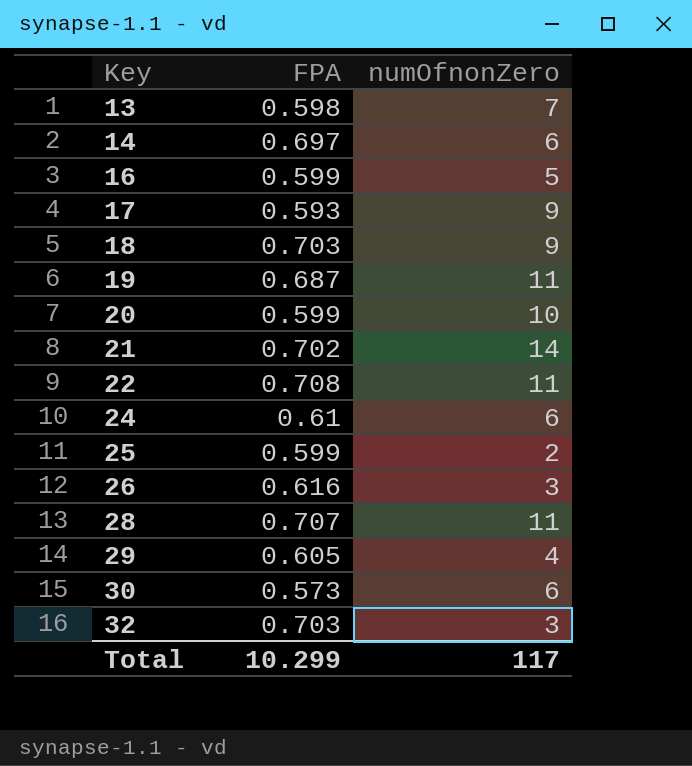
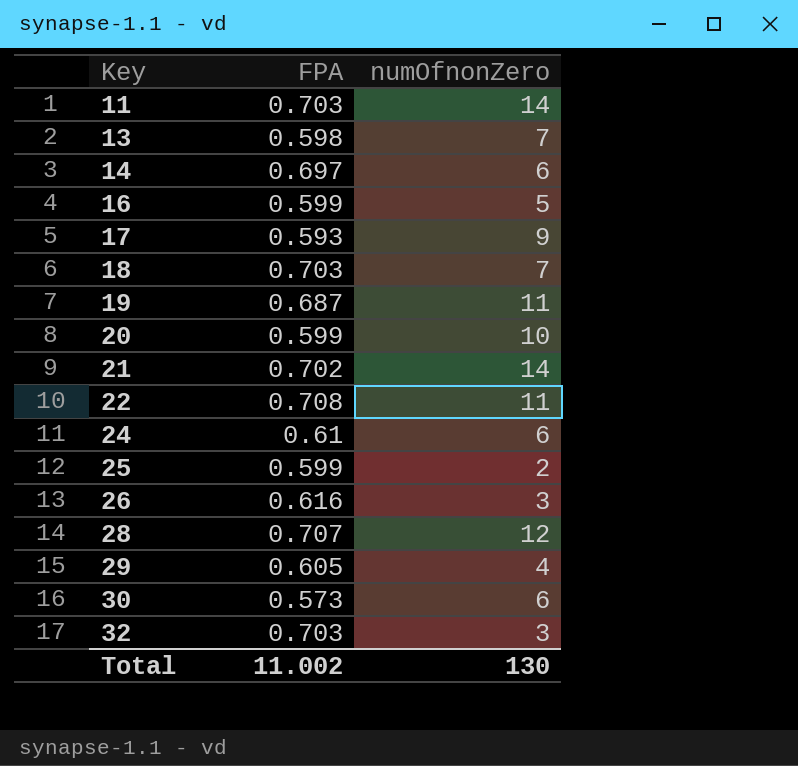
row 11: none -> 0.703 | 14
18 | numOfnonZero: 9 -> 7
28 | numOfnonZero: 11 -> 12
Total | FPA: 10.299 -> 11.002
Total | numOfnonZero: 117 -> 130

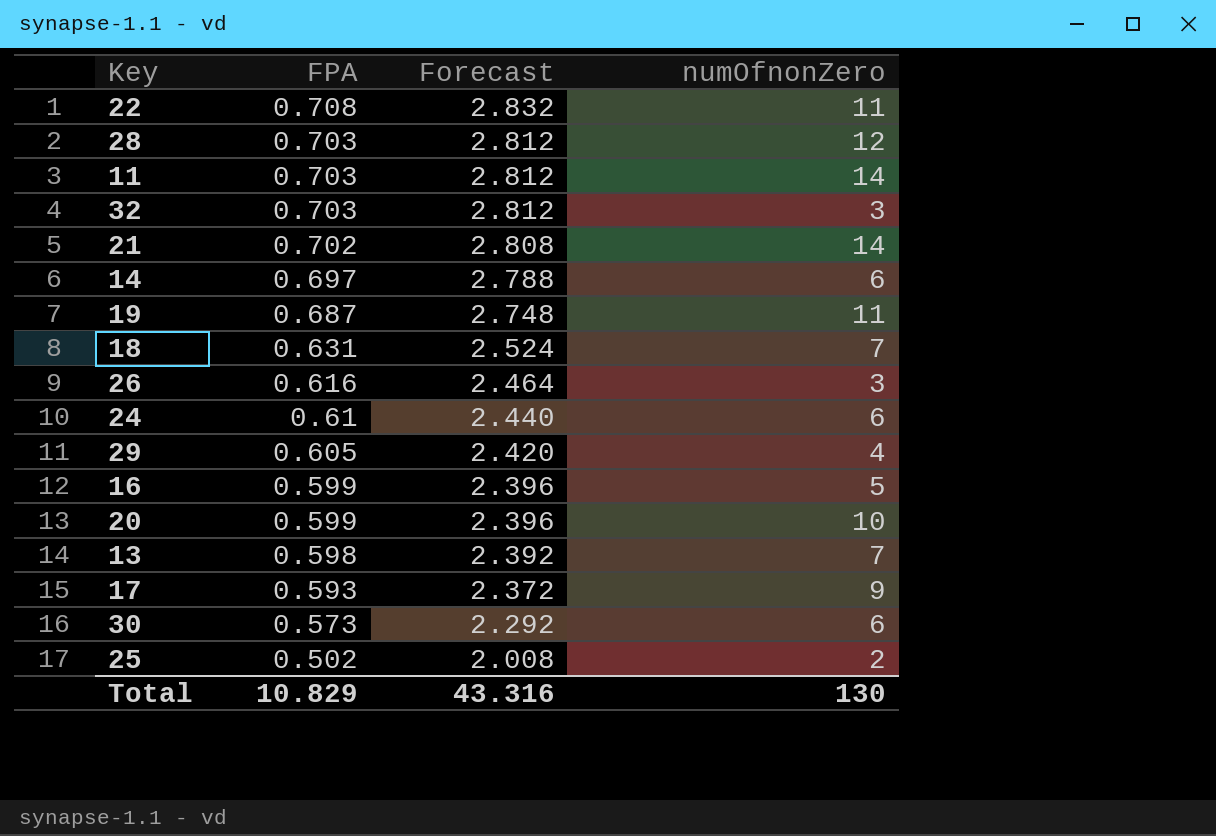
row order: Key ascending -> FPA descending
column Forecast | formula: none -> [FPA] * 4
28 | FPA: 0.707 -> 0.703
18 | FPA: 0.703 -> 0.631
25 | FPA: 0.599 -> 0.502
Total | FPA: 11.002 -> 10.829

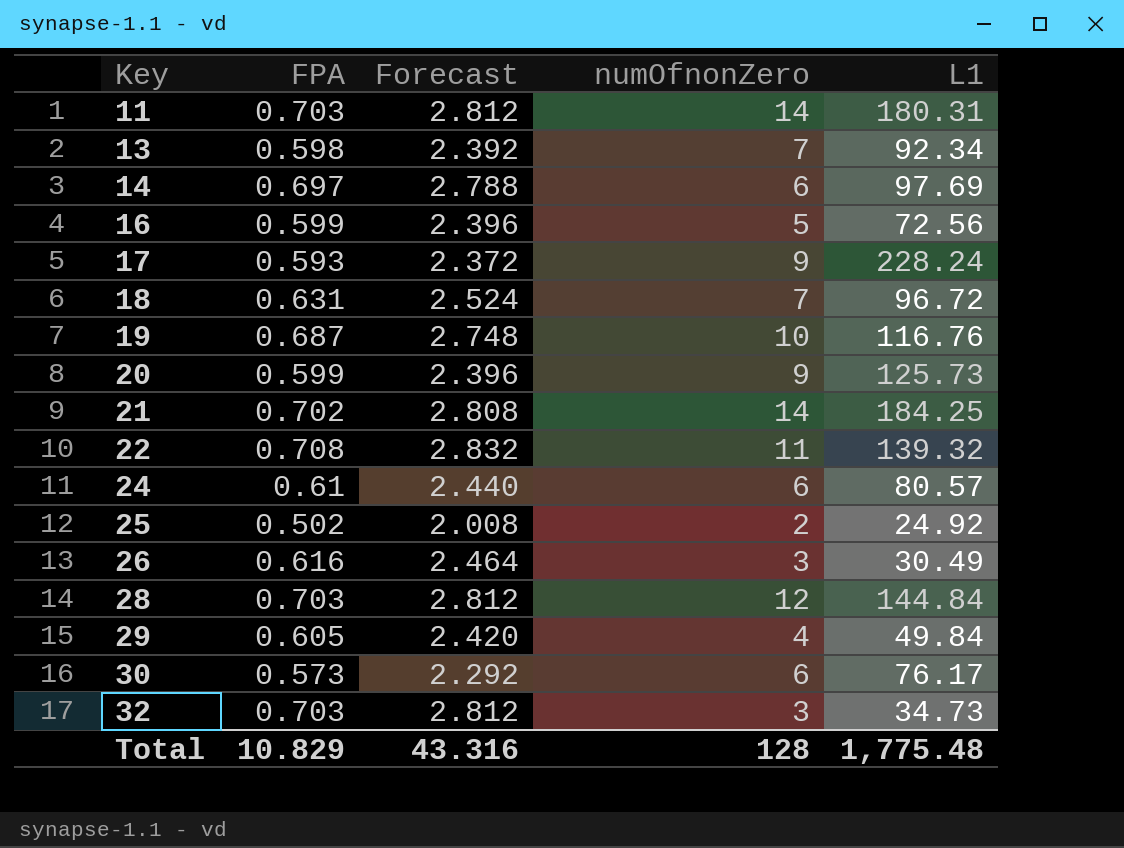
row order: FPA descending -> Key ascending
column L1 | position: none -> 5
19 | numOfnonZero: 11 -> 10
20 | numOfnonZero: 10 -> 9
Total | numOfnonZero: 130 -> 128

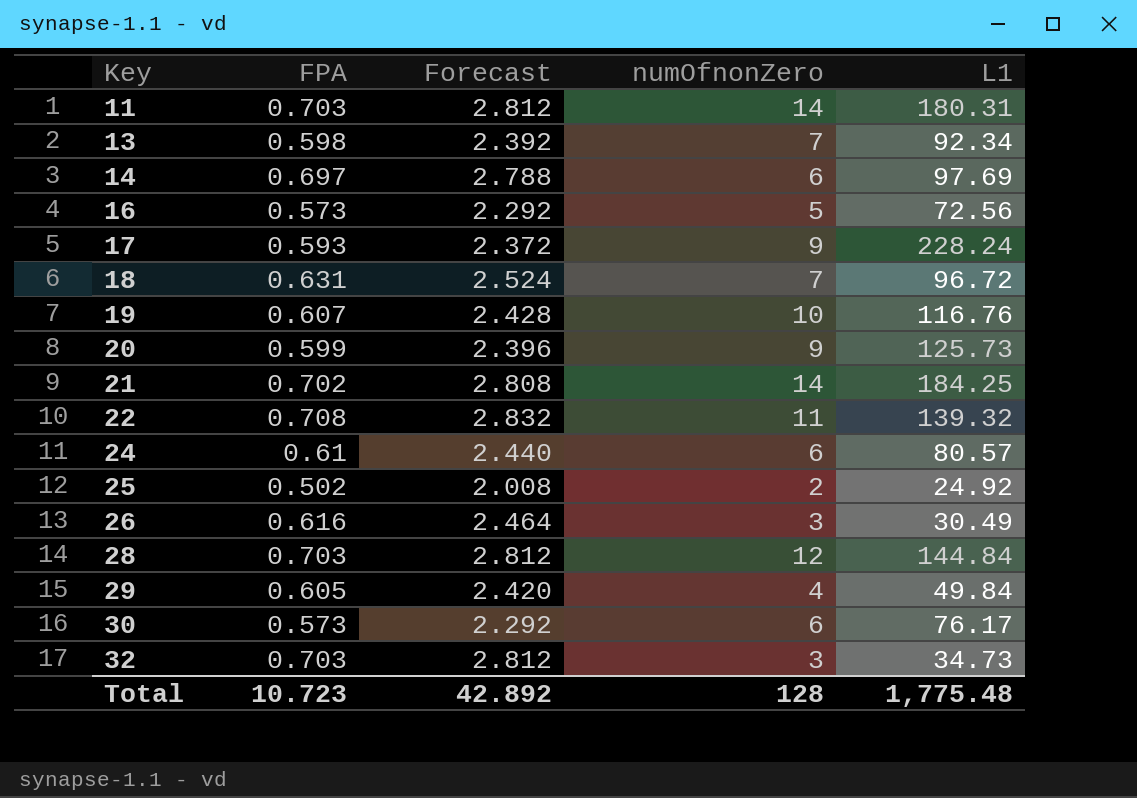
16 | FPA: 0.599 -> 0.573
16 | Forecast: 2.396 -> 2.292
19 | FPA: 0.687 -> 0.607
19 | Forecast: 2.748 -> 2.428
Total | FPA: 10.829 -> 10.723
Total | Forecast: 43.316 -> 42.892

